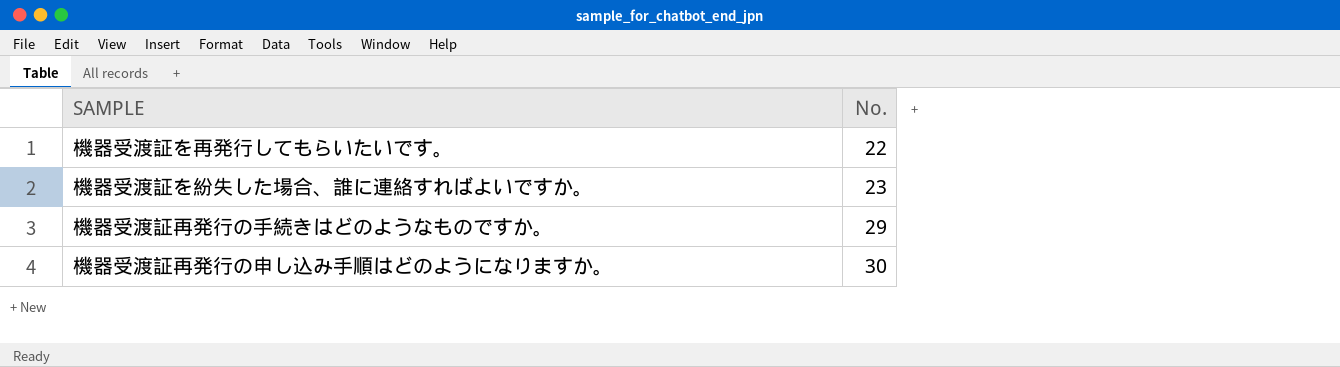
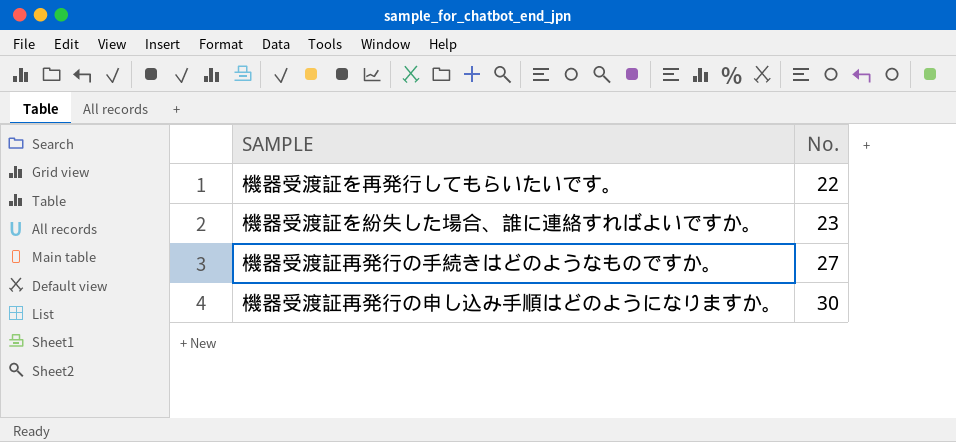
機器受渡証再発行の手続きはどのようなものですか。 | No.: 29 -> 27

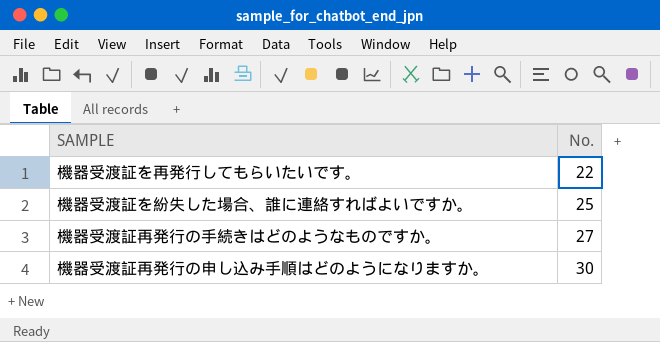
機器受渡証を紛失した場合、誰に連絡すればよいですか。 | No.: 23 -> 25

